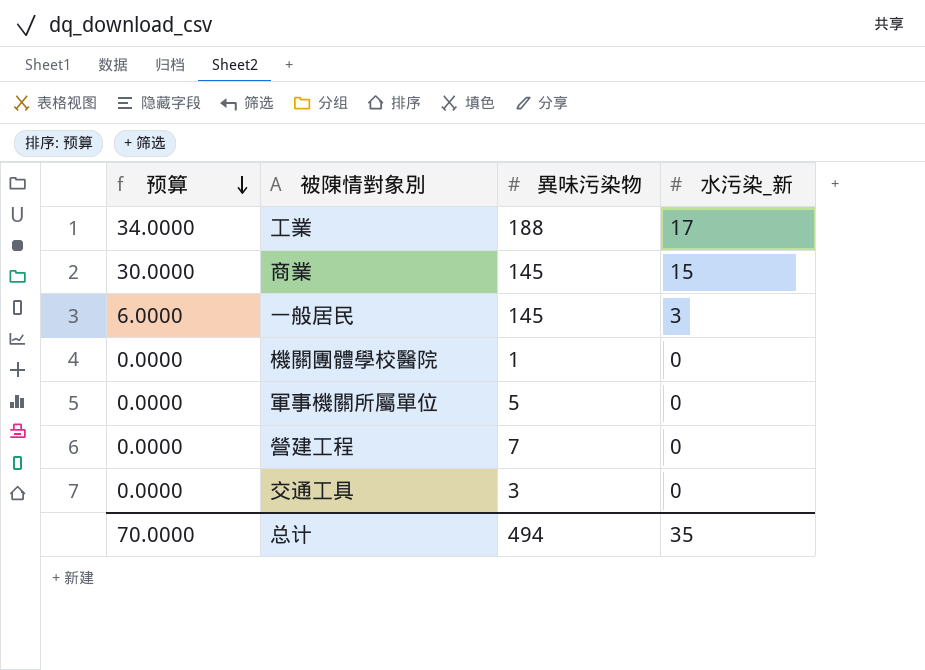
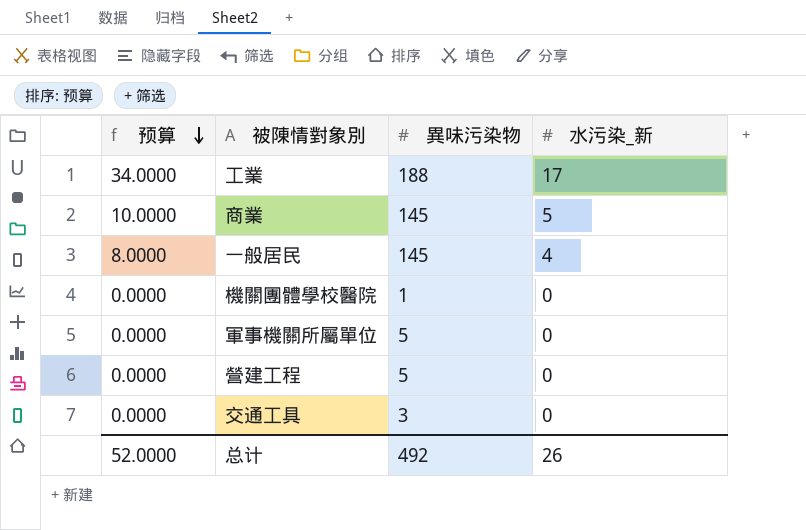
商業 | 预算: 30.0000 -> 10.0000
商業 | 水污染_新: 15 -> 5
一般居民 | 预算: 6.0000 -> 8.0000
一般居民 | 水污染_新: 3 -> 4
營建工程 | 異味污染物: 7 -> 5
总计 | 预算: 70.0000 -> 52.0000
总计 | 異味污染物: 494 -> 492
总计 | 水污染_新: 35 -> 26

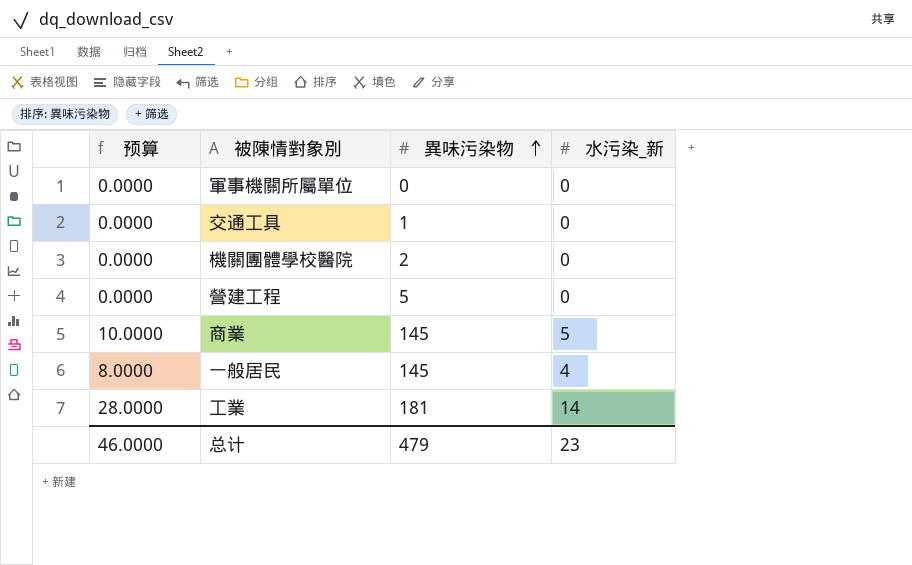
row order: 预算 descending -> 異味污染物 ascending
軍事機關所屬單位 | 異味污染物: 5 -> 0
交通工具 | 異味污染物: 3 -> 1
機關團體學校醫院 | 異味污染物: 1 -> 2
工業 | 预算: 34.0000 -> 28.0000
工業 | 異味污染物: 188 -> 181
工業 | 水污染_新: 17 -> 14
总计 | 预算: 52.0000 -> 46.0000
总计 | 異味污染物: 492 -> 479
总计 | 水污染_新: 26 -> 23

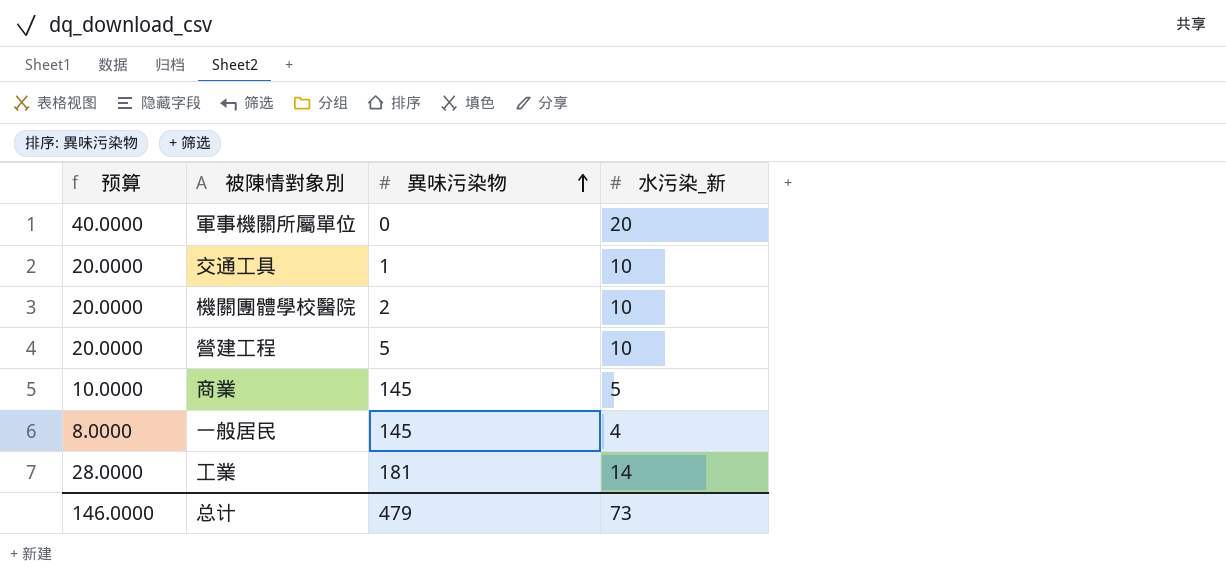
軍事機關所屬單位 | 预算: 0.0000 -> 40.0000
軍事機關所屬單位 | 水污染_新: 0 -> 20
交通工具 | 预算: 0.0000 -> 20.0000
交通工具 | 水污染_新: 0 -> 10
機關團體學校醫院 | 预算: 0.0000 -> 20.0000
機關團體學校醫院 | 水污染_新: 0 -> 10
營建工程 | 预算: 0.0000 -> 20.0000
營建工程 | 水污染_新: 0 -> 10
总计 | 预算: 46.0000 -> 146.0000
总计 | 水污染_新: 23 -> 73

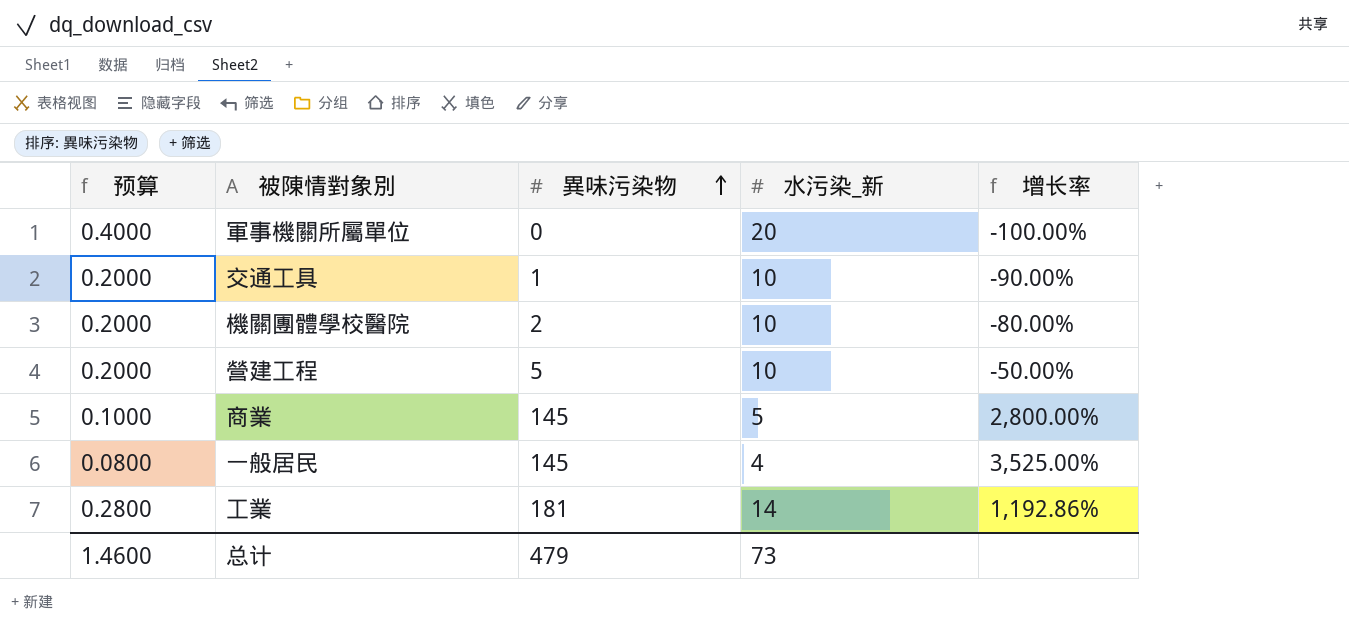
column 预算 | formula: [水污染_新] * 2 -> [水污染_新] * 0.02
column 增长率 | formula: none -> ([異味污染物] - [水污染_新]) / [水污染_新]
总计 | 预算: 146.0000 -> 1.4600

